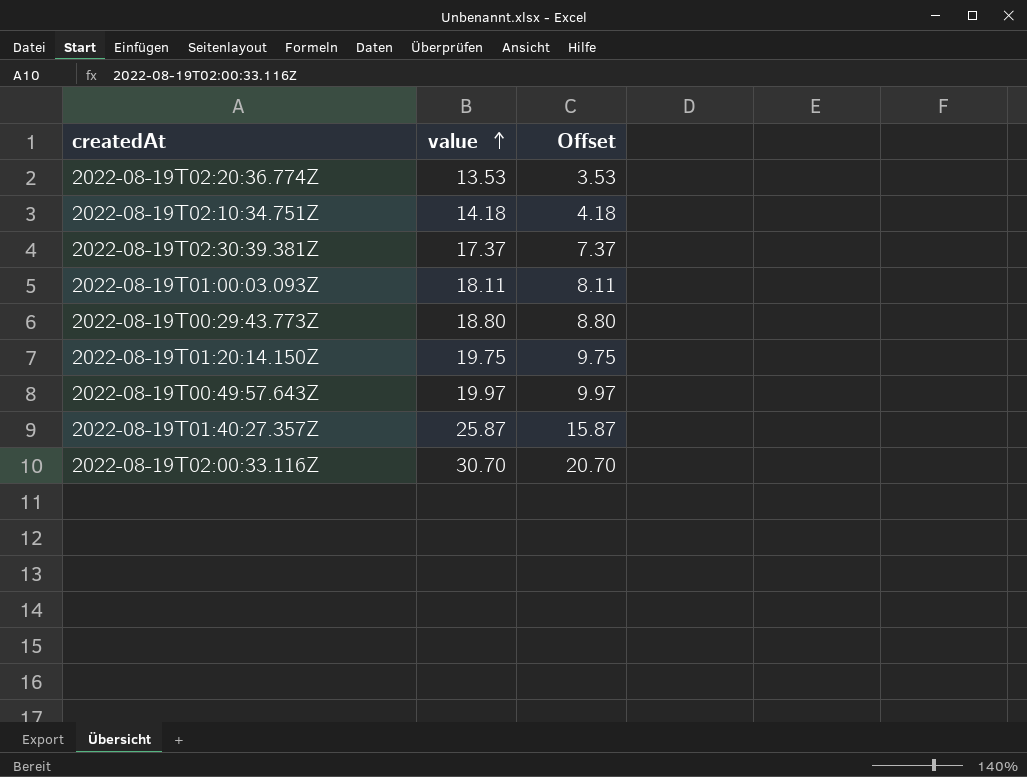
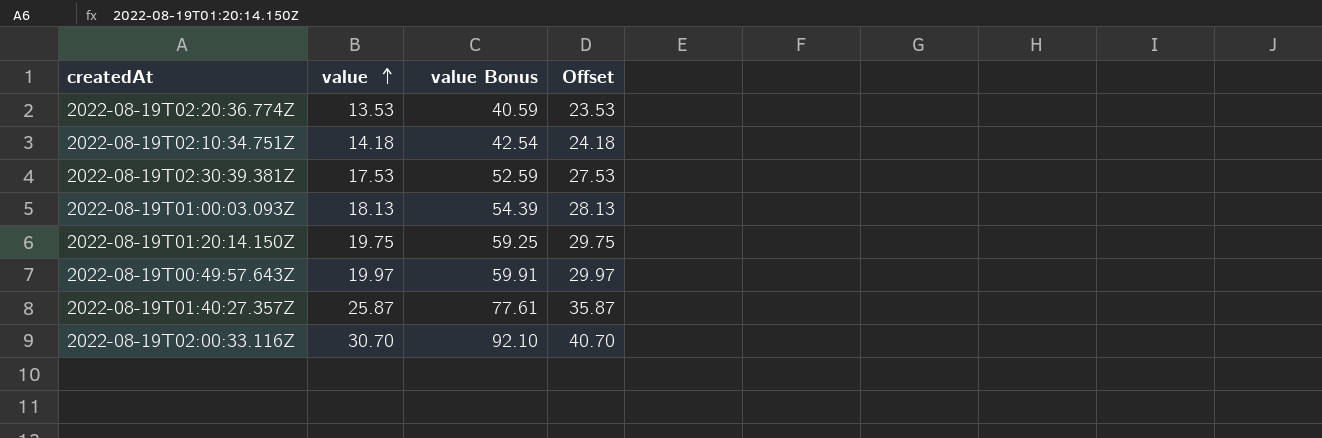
column value Bonus | formula: none -> [value] * 3
column Offset | formula: [value] - 10 -> [value] + 10
row 2022-08-19T00:29:43.773Z: 18.80 | 8.80 -> none
2022-08-19T02:30:39.381Z | value: 17.37 -> 17.53
2022-08-19T01:00:03.093Z | value: 18.11 -> 18.13

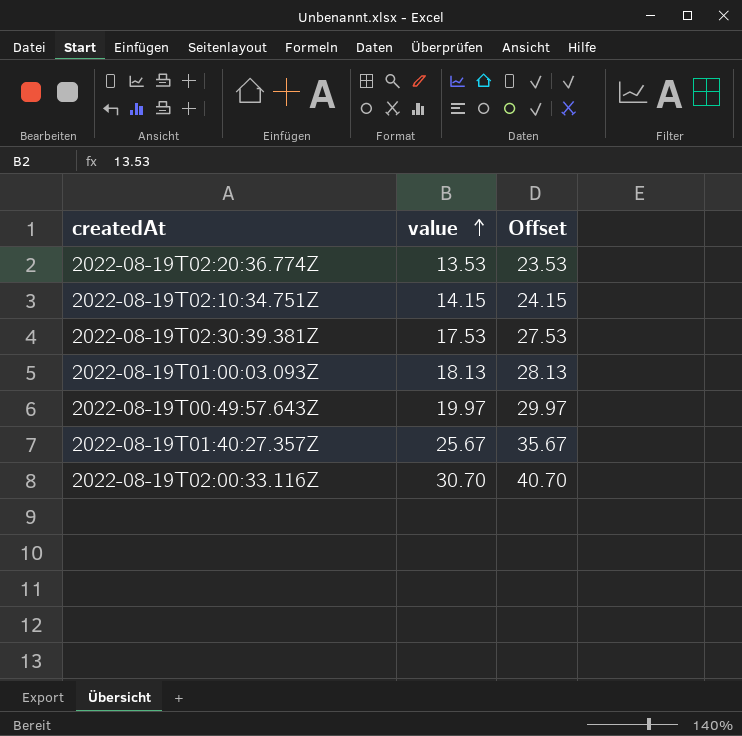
column value Bonus | formula: [value] * 3 -> none
row 2022-08-19T01:20:14.150Z: 19.75 | 59.25 | 29.75 -> none
2022-08-19T02:10:34.751Z | value: 14.18 -> 14.15
2022-08-19T02:10:34.751Z | Offset: 24.18 -> 24.15
2022-08-19T01:40:27.357Z | value: 25.87 -> 25.67
2022-08-19T01:40:27.357Z | Offset: 35.87 -> 35.67

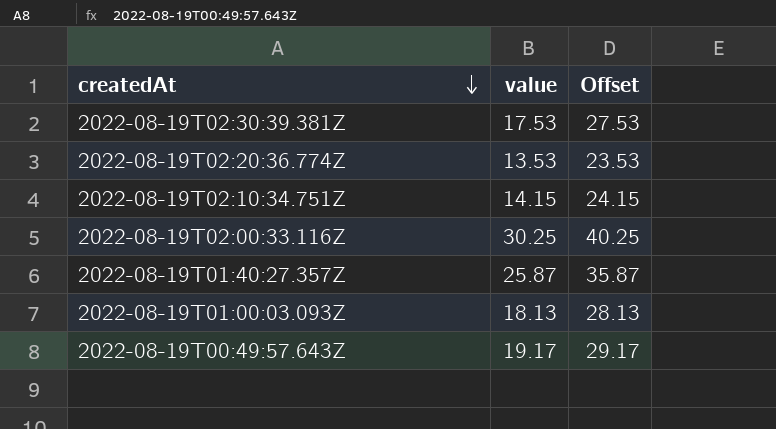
row order: value ascending -> createdAt descending
2022-08-19T02:00:33.116Z | value: 30.70 -> 30.25
2022-08-19T02:00:33.116Z | Offset: 40.70 -> 40.25
2022-08-19T01:40:27.357Z | value: 25.67 -> 25.87
2022-08-19T01:40:27.357Z | Offset: 35.67 -> 35.87
2022-08-19T00:49:57.643Z | value: 19.97 -> 19.17
2022-08-19T00:49:57.643Z | Offset: 29.97 -> 29.17

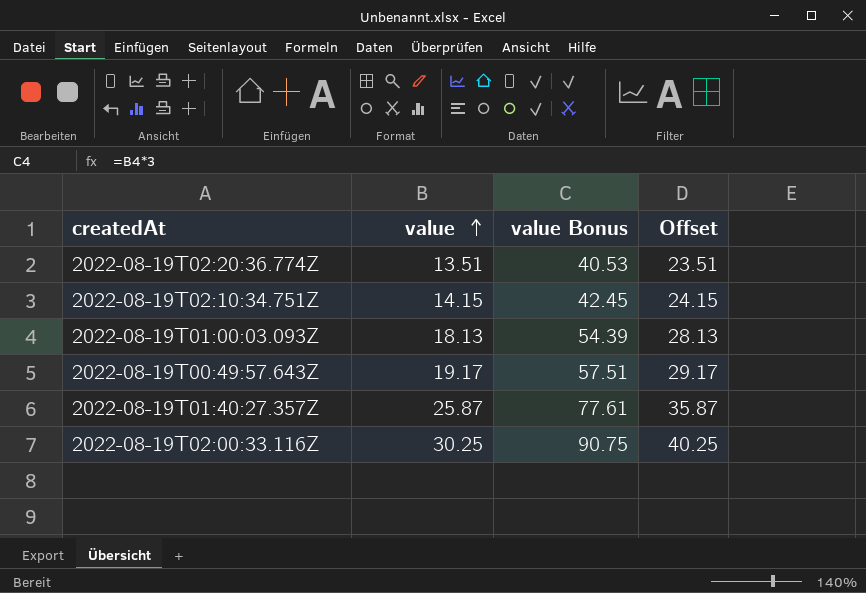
row order: createdAt descending -> value ascending
column value Bonus | formula: none -> [value] * 3
row 2022-08-19T02:30:39.381Z: 17.53 | 27.53 -> none
2022-08-19T02:20:36.774Z | value: 13.53 -> 13.51
2022-08-19T02:20:36.774Z | Offset: 23.53 -> 23.51

